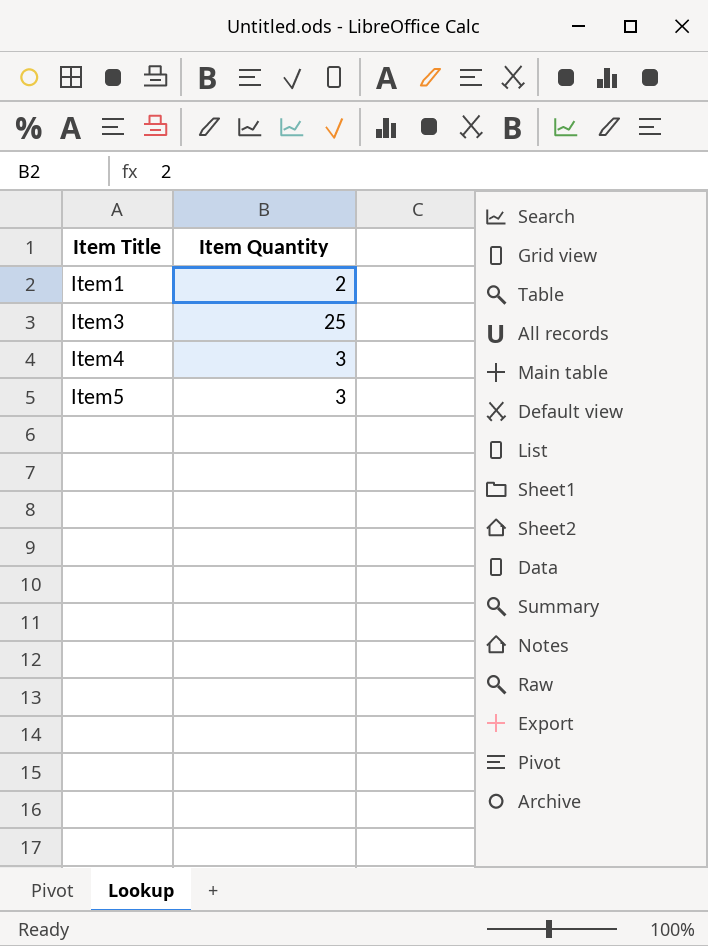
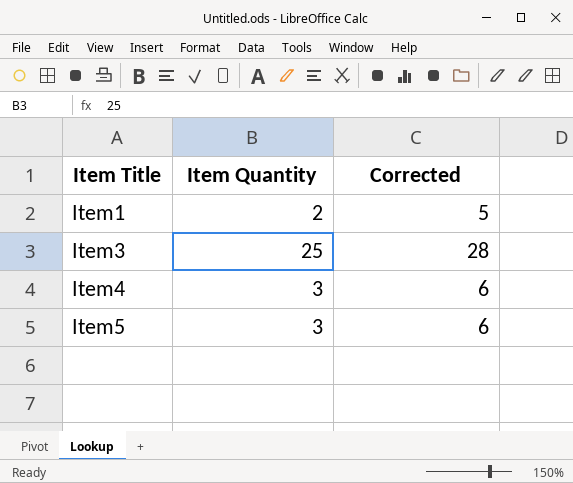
column Corrected | formula: none -> [Item Quantity] + 3

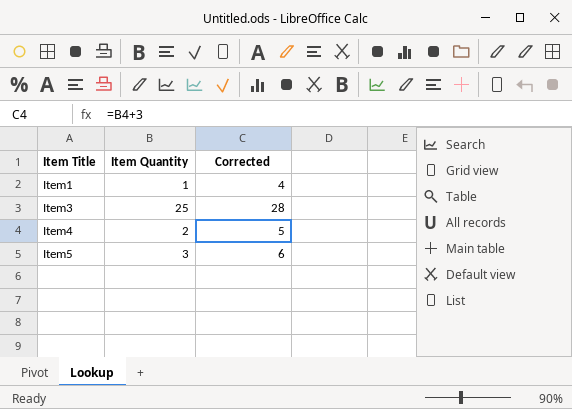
Item1 | Item Quantity: 2 -> 1
Item1 | Corrected: 5 -> 4
Item4 | Item Quantity: 3 -> 2
Item4 | Corrected: 6 -> 5

